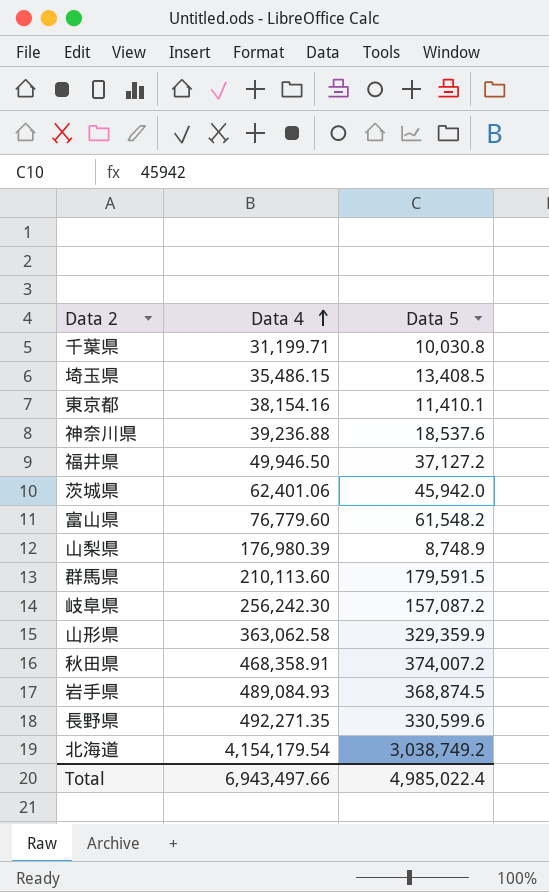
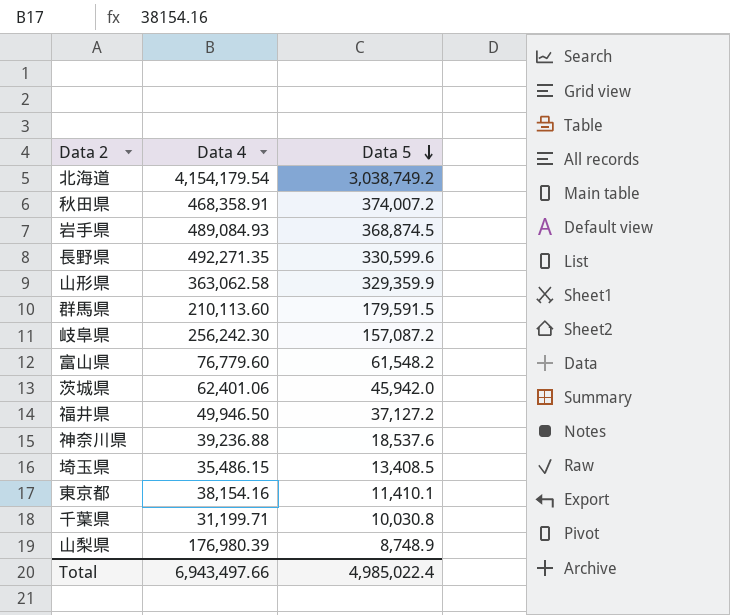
row order: Data 4 ascending -> Data 5 descending

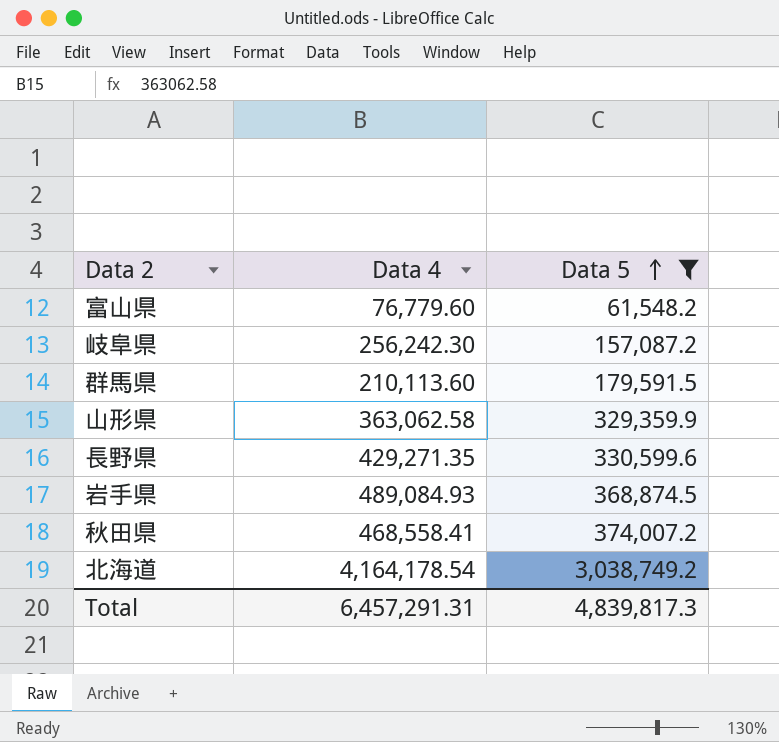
filter: none -> Data 5 >= 61,548.2
row order: Data 5 descending -> Data 5 ascending
長野県 | Data 4: 492,271.35 -> 429,271.35
秋田県 | Data 4: 468,358.91 -> 468,558.41
北海道 | Data 4: 4,154,179.54 -> 4,164,178.54
Total | Data 4: 6,943,497.66 -> 6,457,291.31
Total | Data 5: 4,985,022.4 -> 4,839,817.3

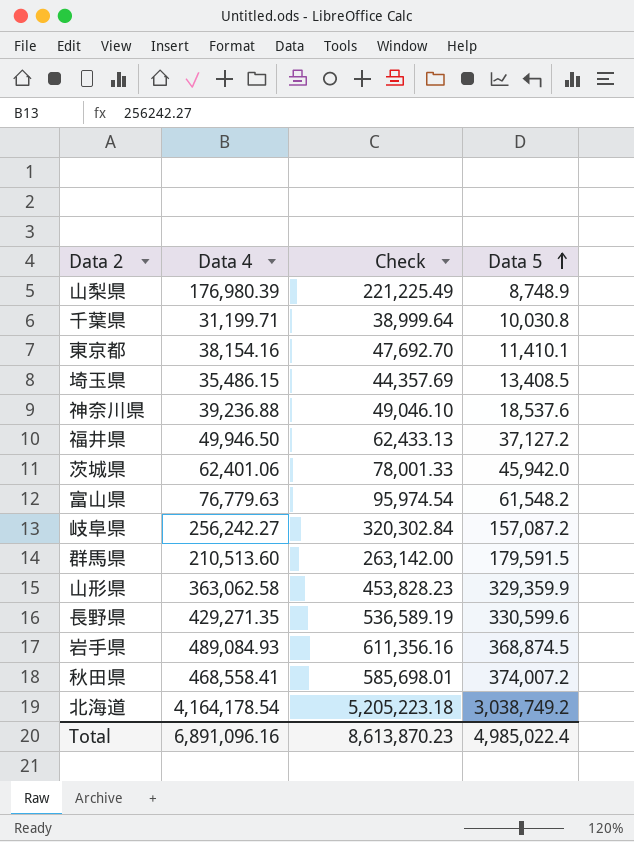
filter: Data 5 >= 61,548.2 -> none
column Check | formula: none -> [Data 4] * 1.25
富山県 | Data 4: 76,779.60 -> 76,779.63
岐阜県 | Data 4: 256,242.30 -> 256,242.27
群馬県 | Data 4: 210,113.60 -> 210,513.60
Total | Data 4: 6,457,291.31 -> 6,891,096.16
Total | Data 5: 4,839,817.3 -> 4,985,022.4

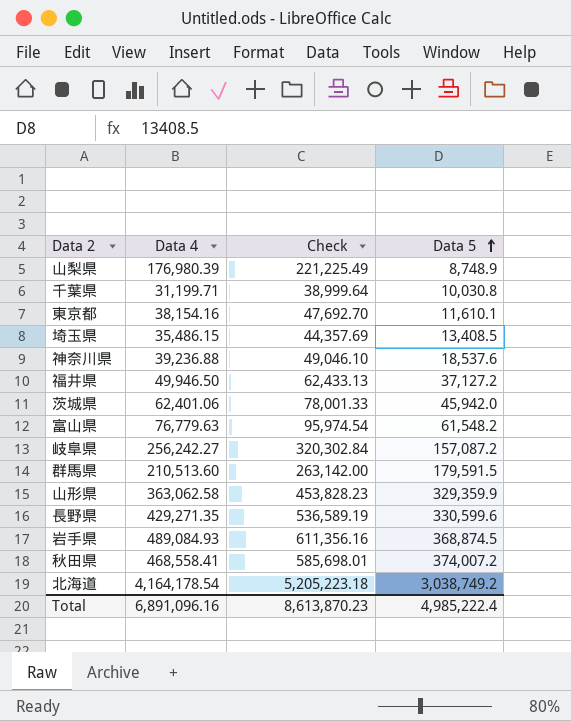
東京都 | Data 5: 11,410.1 -> 11,610.1
Total | Data 5: 4,985,022.4 -> 4,985,222.4

